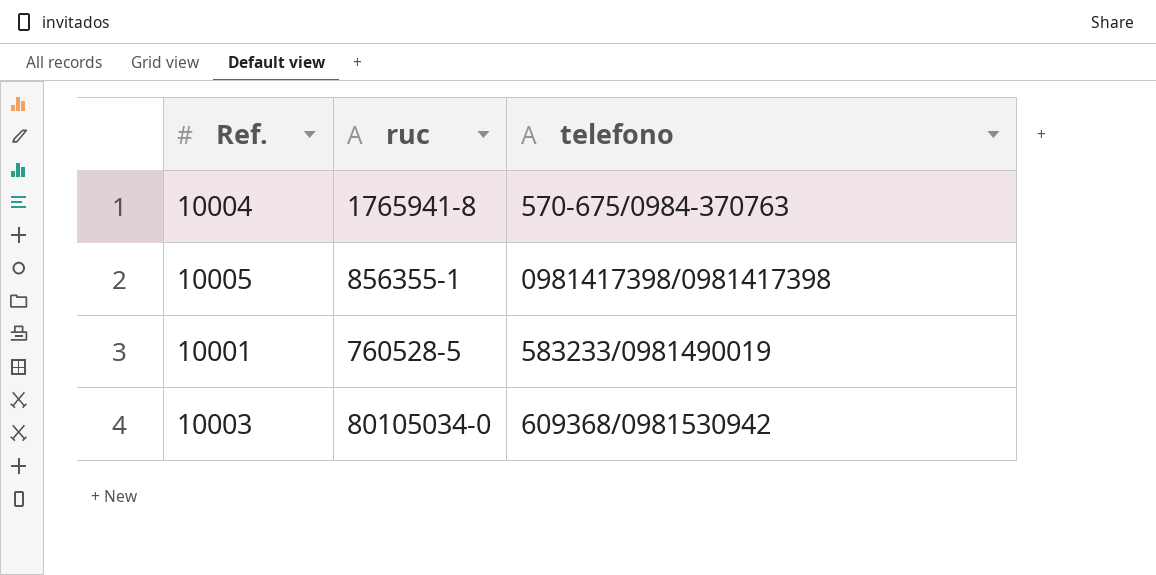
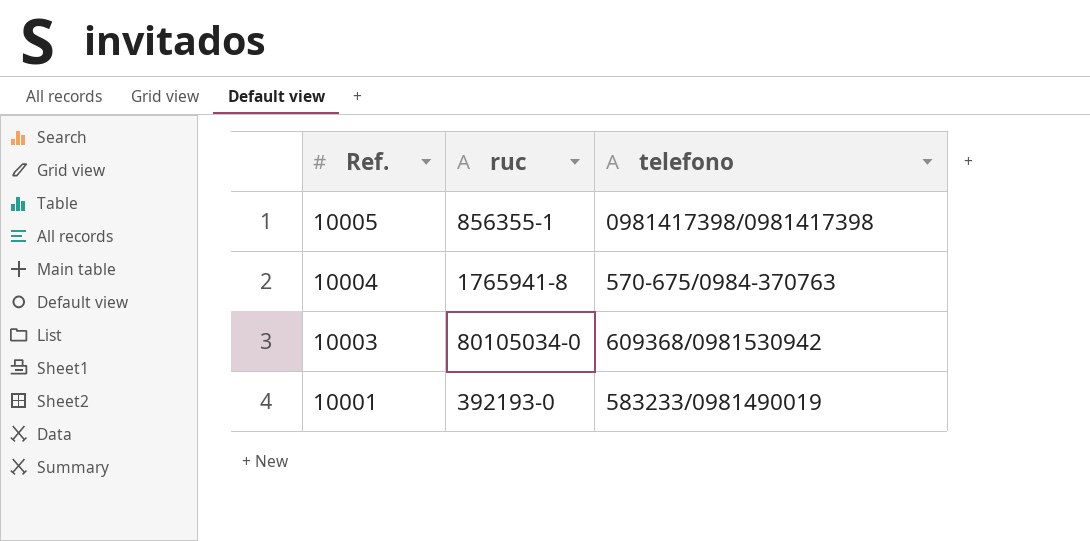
row order: none -> Ref. descending
10001 | ruc: 760528-5 -> 392193-0

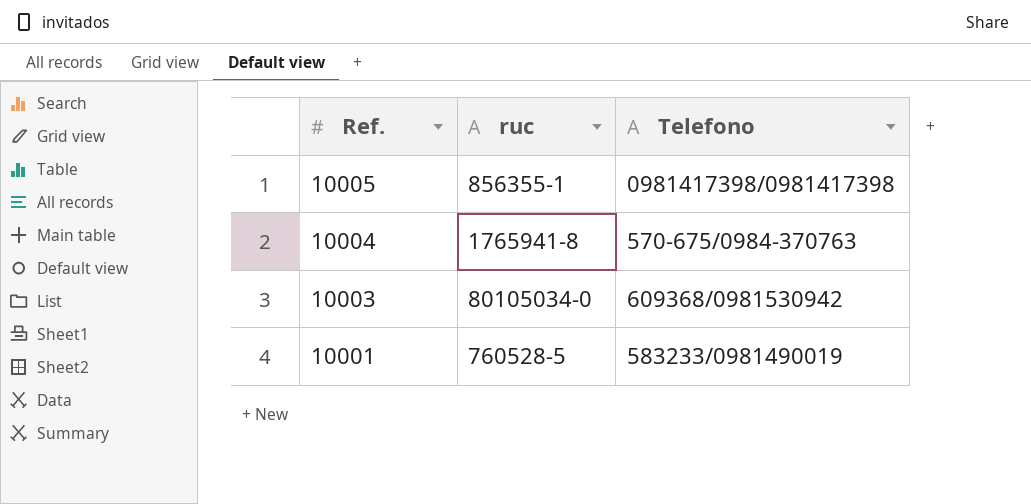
column name: telefono -> Telefono
10001 | ruc: 392193-0 -> 760528-5

